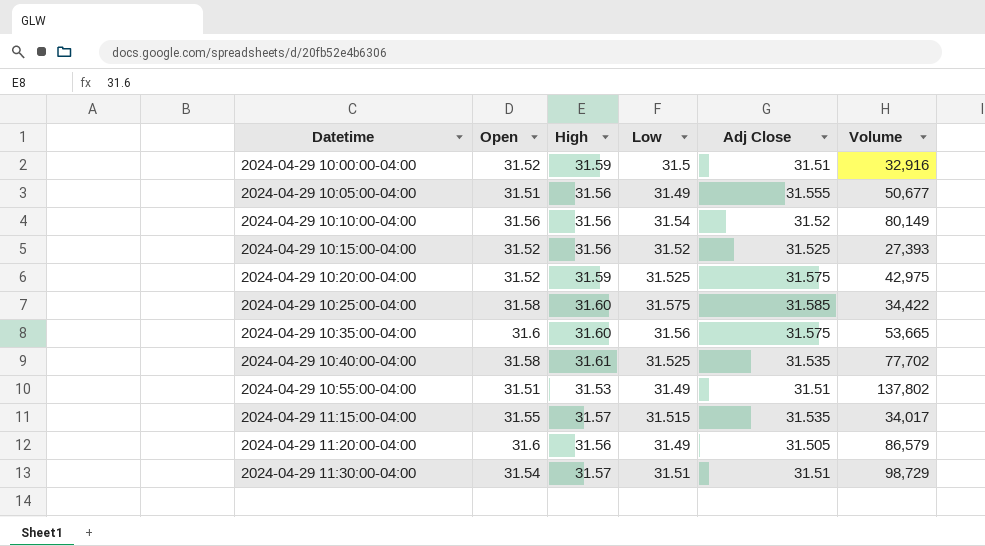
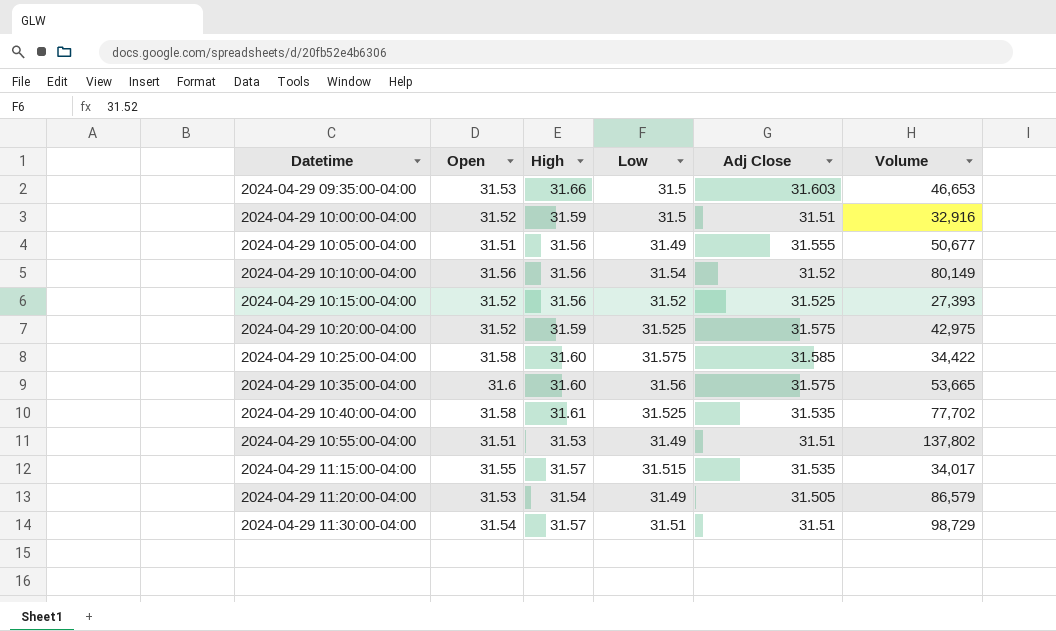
row 2024-04-29 09:35:00-04:00: none -> 31.53 | 31.66 | 31.5 | 31.603 | 46,653
2024-04-29 11:20:00-04:00 | Open: 31.6 -> 31.53
2024-04-29 11:20:00-04:00 | High: 31.56 -> 31.54

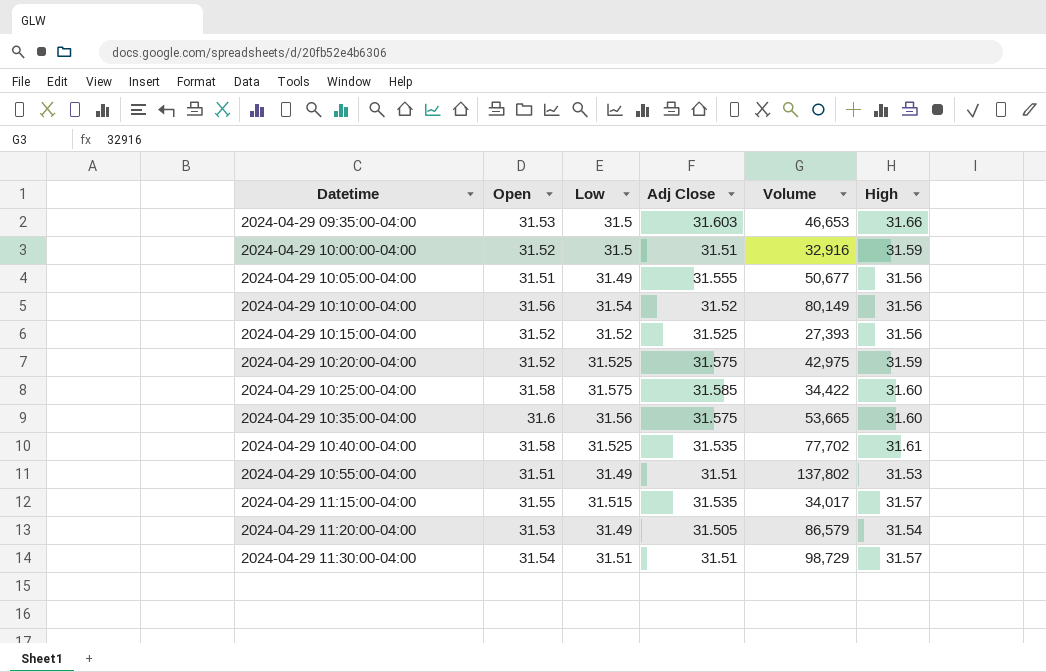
column High | position: 3 -> 6

